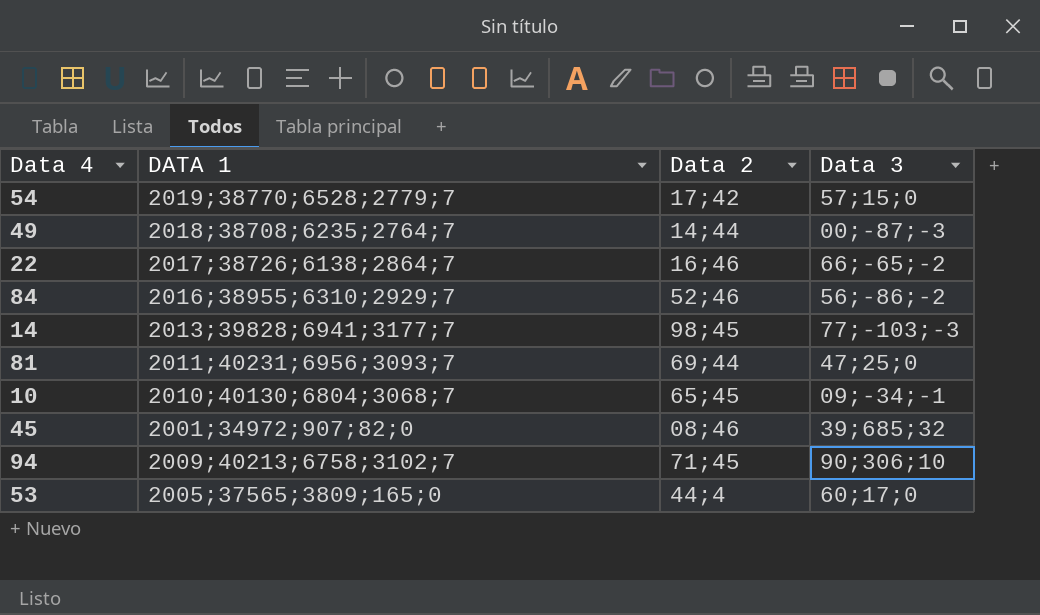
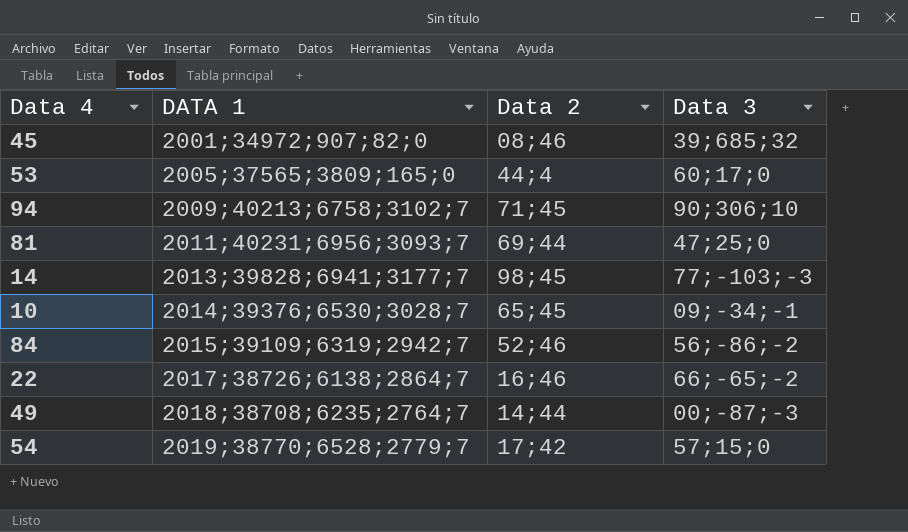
row order: none -> DATA 1 ascending
10 | DATA 1: 2010;40130;6804;3068;7 -> 2014;39376;6530;3028;7
84 | DATA 1: 2016;38955;6310;2929;7 -> 2015;39109;6319;2942;7

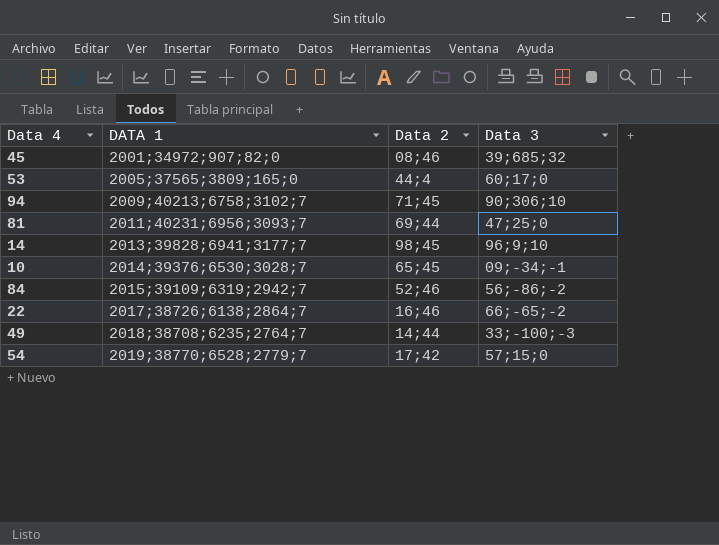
14 | Data 3: 77;-103;-3 -> 96;9;10
49 | Data 3: 00;-87;-3 -> 33;-100;-3

